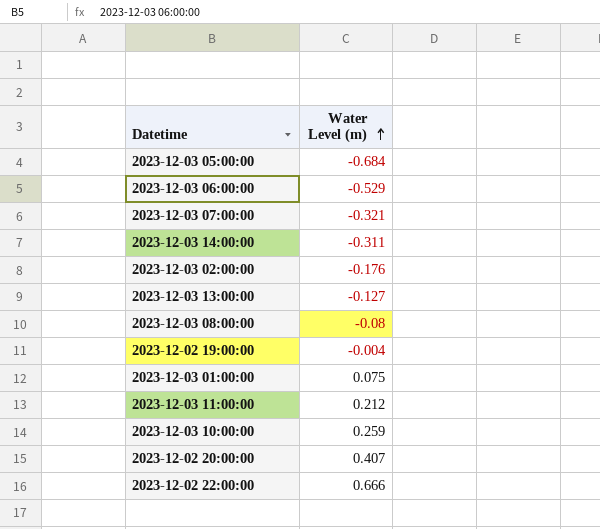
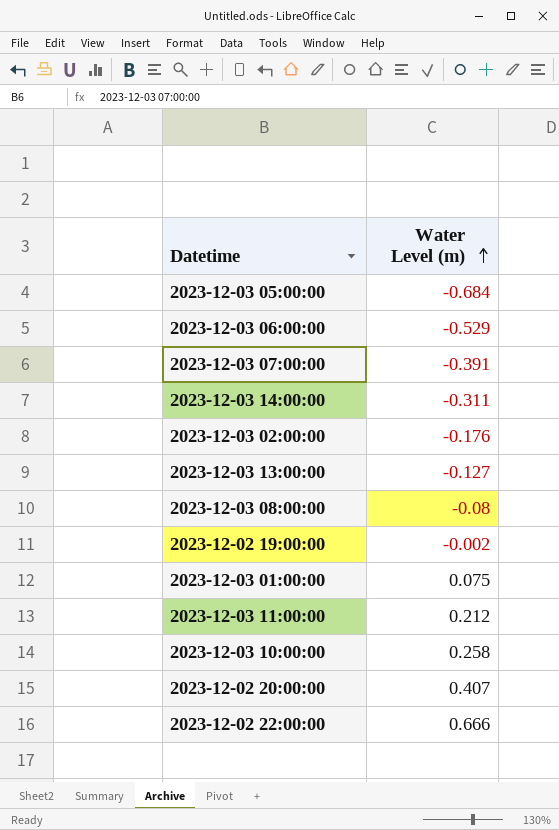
2023-12-03 07:00:00 | Water Level (m): -0.321 -> -0.391
2023-12-02 19:00:00 | Water Level (m): -0.004 -> -0.002
2023-12-03 10:00:00 | Water Level (m): 0.259 -> 0.258

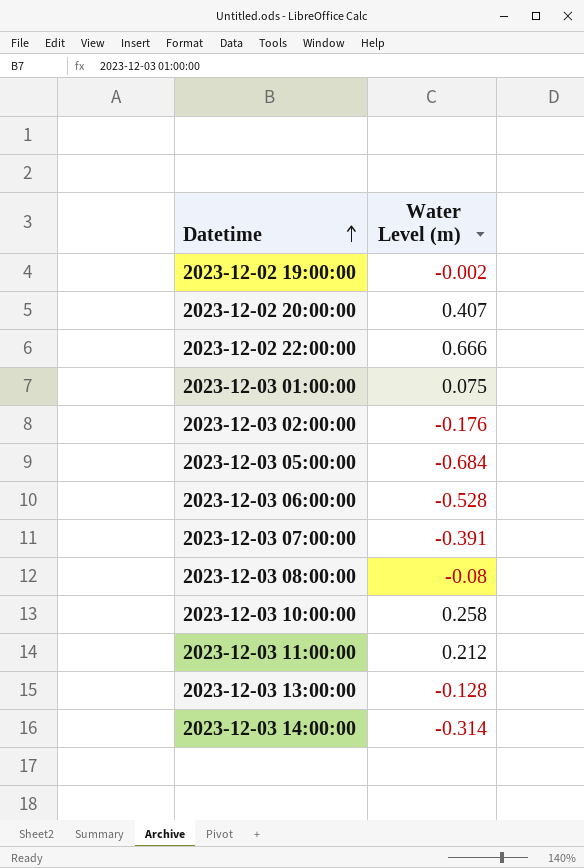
row order: Water Level (m) ascending -> Datetime ascending
2023-12-03 06:00:00 | Water Level (m): -0.529 -> -0.528
2023-12-03 13:00:00 | Water Level (m): -0.127 -> -0.128
2023-12-03 14:00:00 | Water Level (m): -0.311 -> -0.314

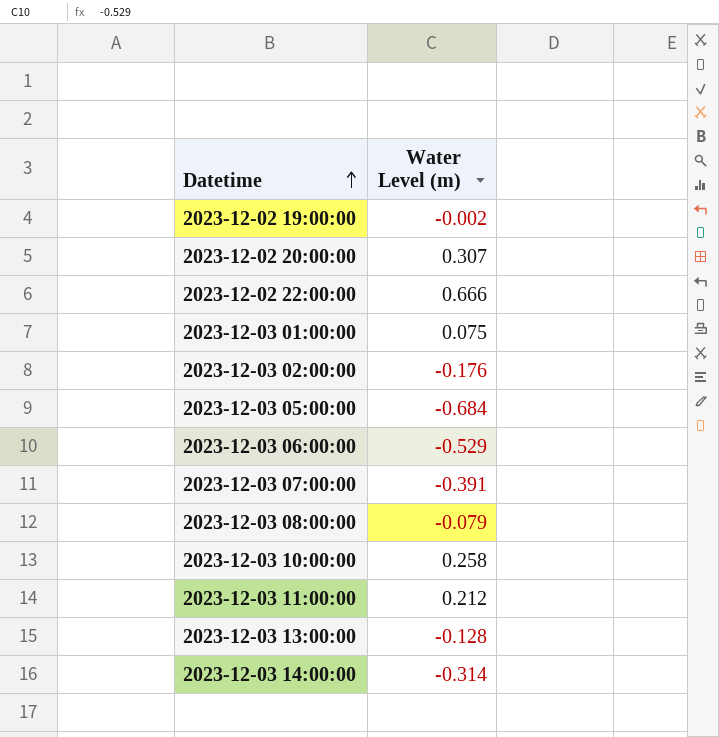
2023-12-02 20:00:00 | Water Level (m): 0.407 -> 0.307
2023-12-03 06:00:00 | Water Level (m): -0.528 -> -0.529
2023-12-03 08:00:00 | Water Level (m): -0.08 -> -0.079

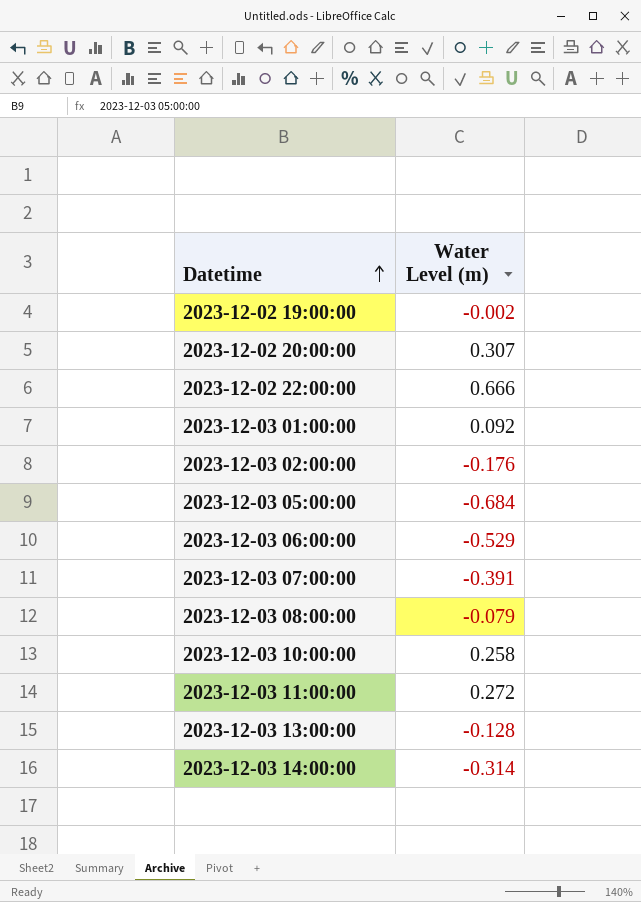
2023-12-03 01:00:00 | Water Level (m): 0.075 -> 0.092
2023-12-03 11:00:00 | Water Level (m): 0.212 -> 0.272

